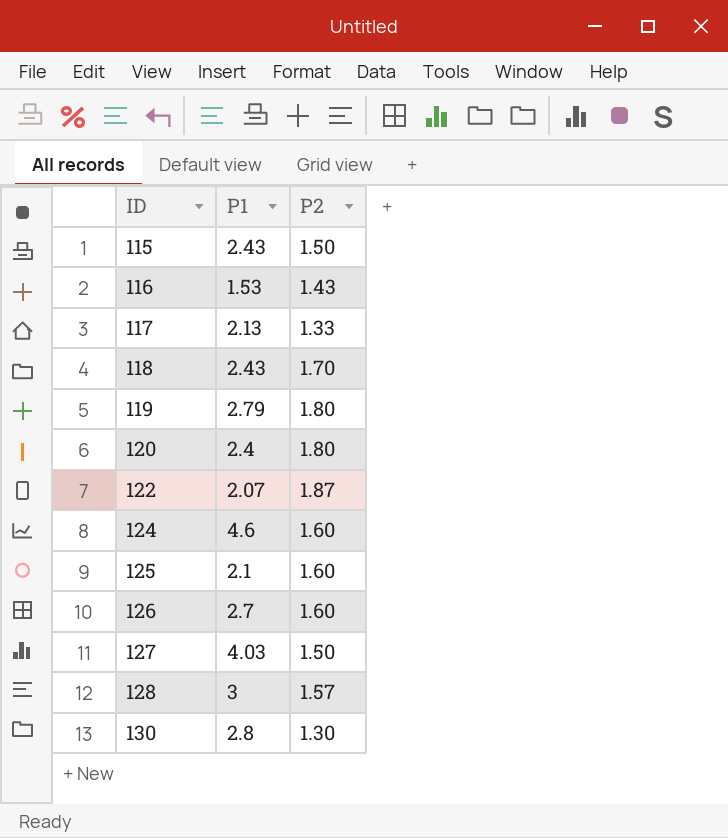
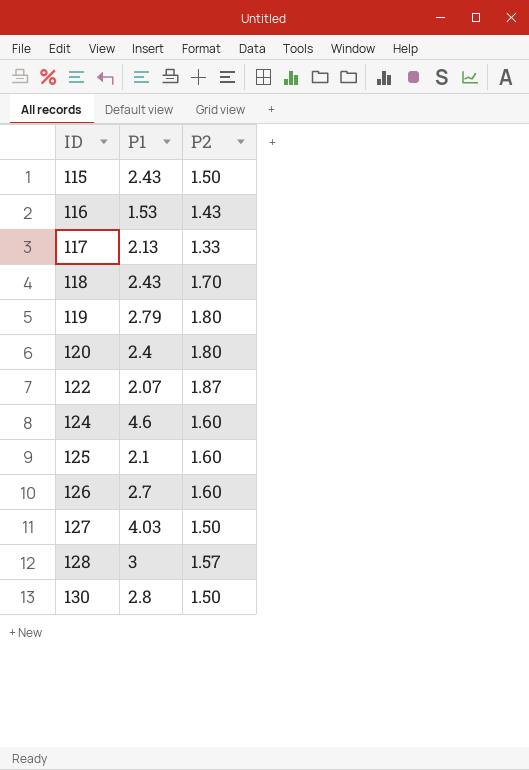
130 | P2: 1.30 -> 1.50

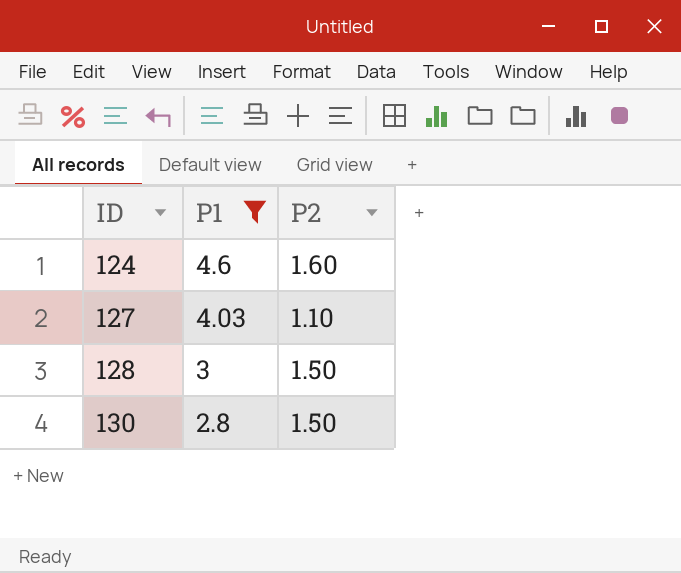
filter: none -> P1 >= 2.8
127 | P2: 1.50 -> 1.10
128 | P2: 1.57 -> 1.50

